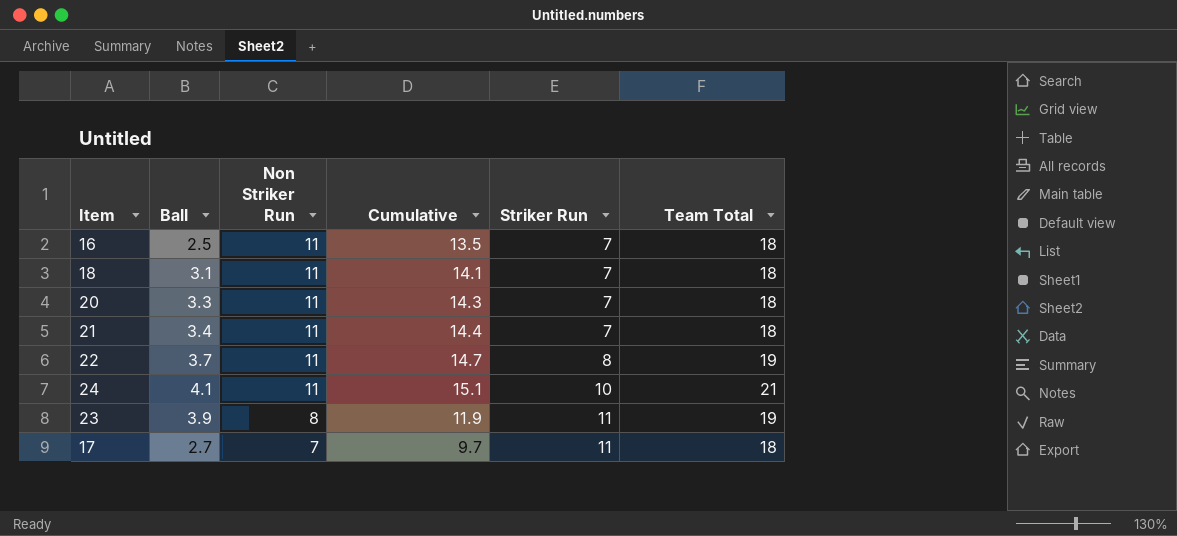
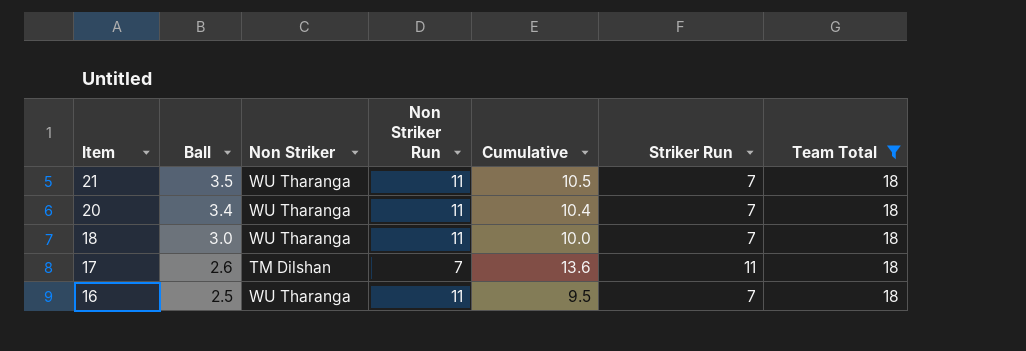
filter: none -> Team Total = 18
row order: Non Striker Run descending -> Item descending
column Non Striker | position: none -> 3
column Cumulative | formula: [Ball] + [Non Striker Run] -> [Ball] + [Striker Run]
21 | Ball: 3.4 -> 3.5
20 | Ball: 3.3 -> 3.4
18 | Ball: 3.1 -> 3.0
17 | Ball: 2.7 -> 2.6

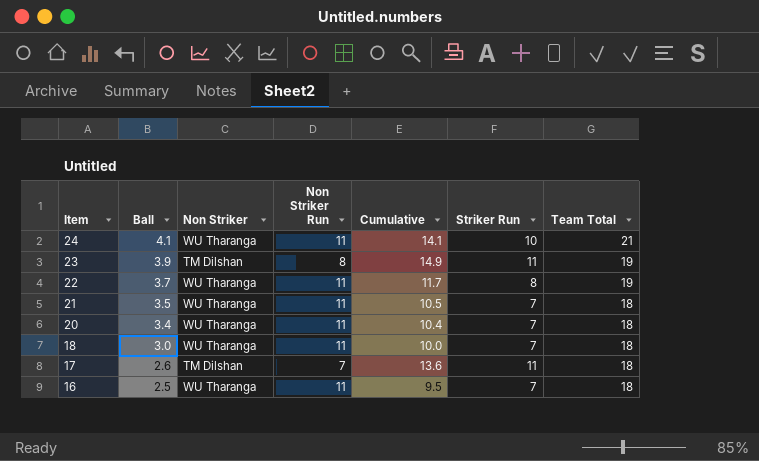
filter: Team Total = 18 -> none

